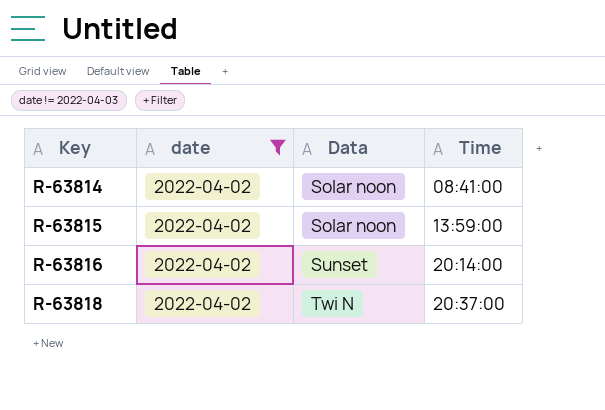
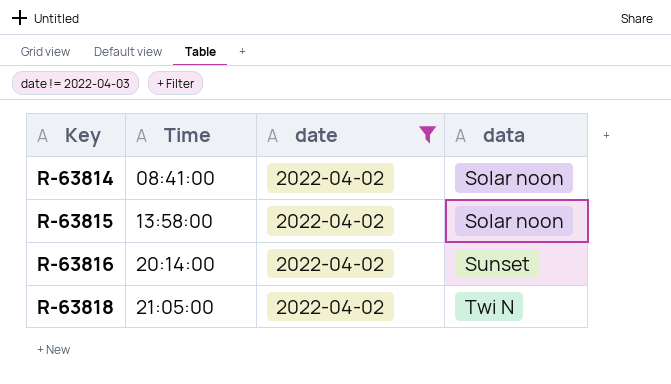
column Time | position: 4 -> 2
column name: Data -> data
R-63815 | Time: 13:59:00 -> 13:58:00
R-63818 | Time: 20:37:00 -> 21:05:00

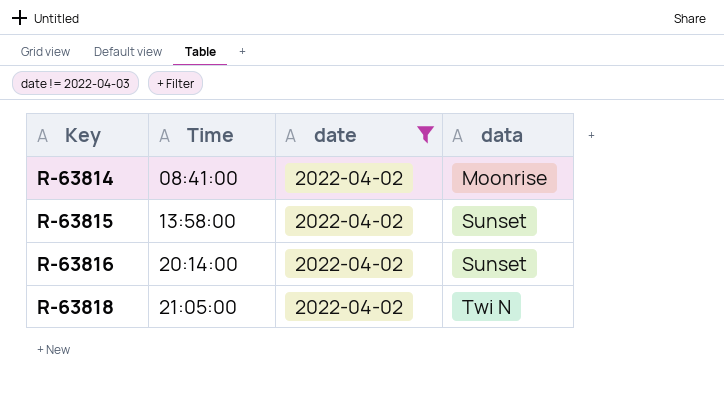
R-63814 | data: Solar noon -> Moonrise
R-63815 | data: Solar noon -> Sunset

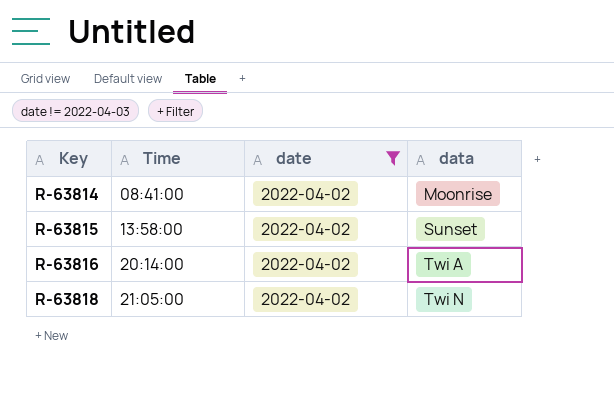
R-63816 | data: Sunset -> Twi A

